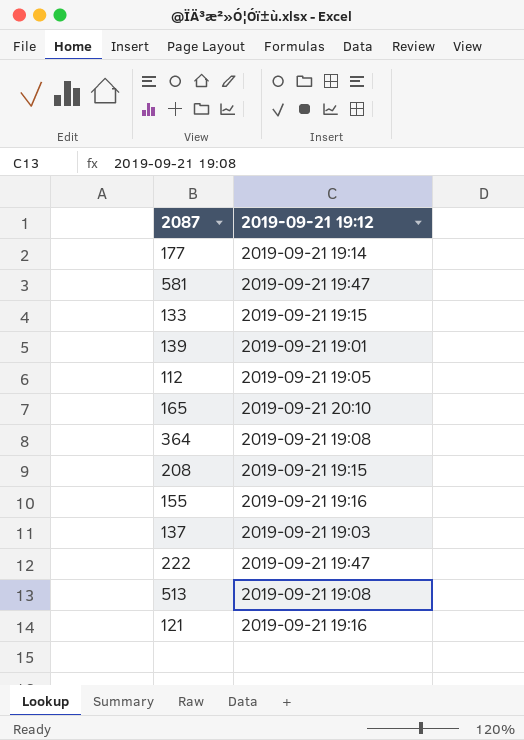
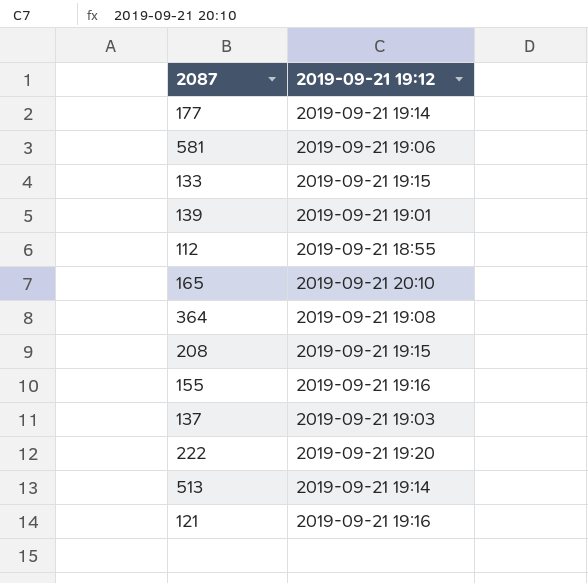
581 | 2019-09-21 19:12: 2019-09-21 19:47 -> 2019-09-21 19:06
112 | 2019-09-21 19:12: 2019-09-21 19:05 -> 2019-09-21 18:55
222 | 2019-09-21 19:12: 2019-09-21 19:47 -> 2019-09-21 19:20
513 | 2019-09-21 19:12: 2019-09-21 19:08 -> 2019-09-21 19:14

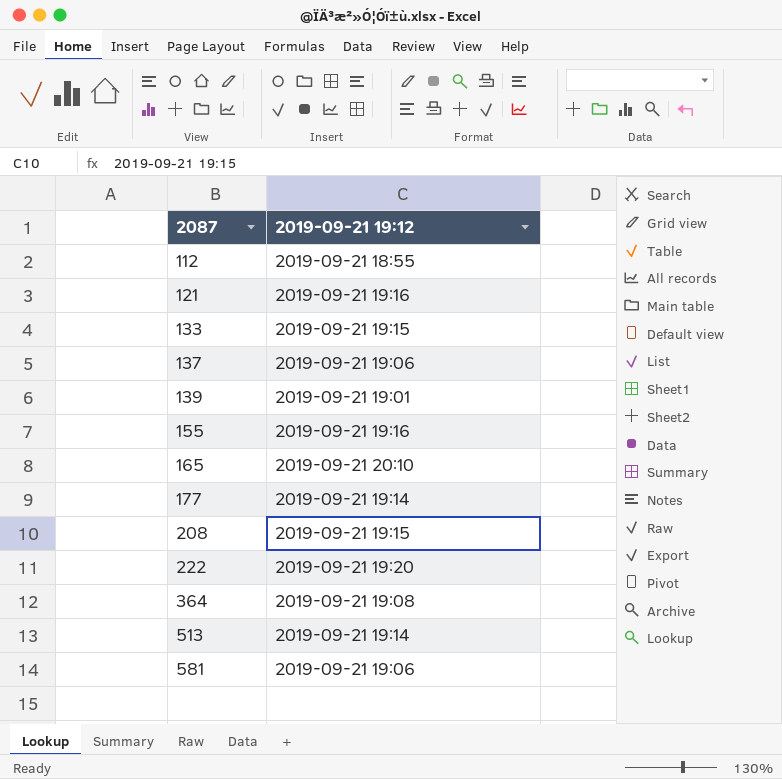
row order: none -> 2087 ascending
137 | 2019-09-21 19:12: 2019-09-21 19:03 -> 2019-09-21 19:06

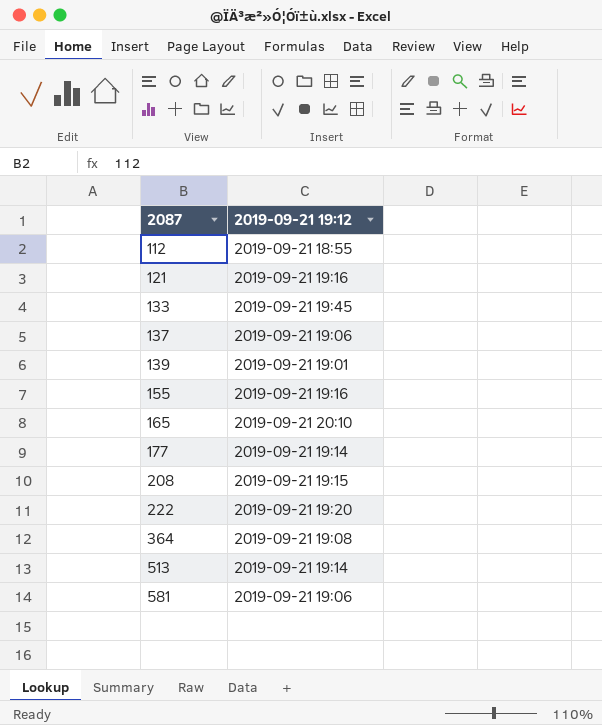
133 | 2019-09-21 19:12: 2019-09-21 19:15 -> 2019-09-21 19:45

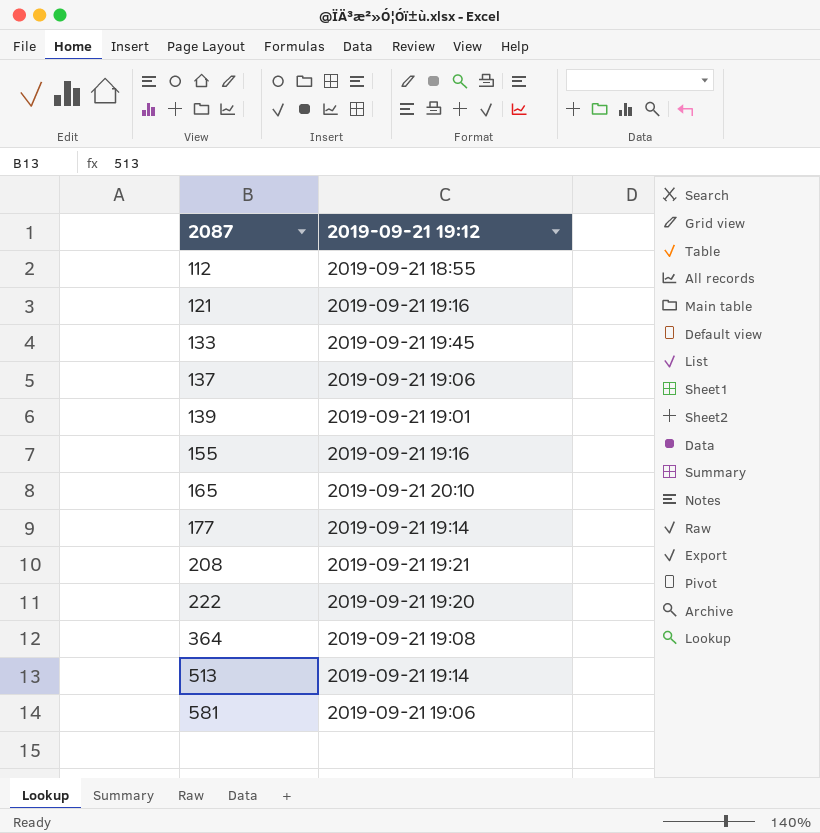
208 | 2019-09-21 19:12: 2019-09-21 19:15 -> 2019-09-21 19:21

